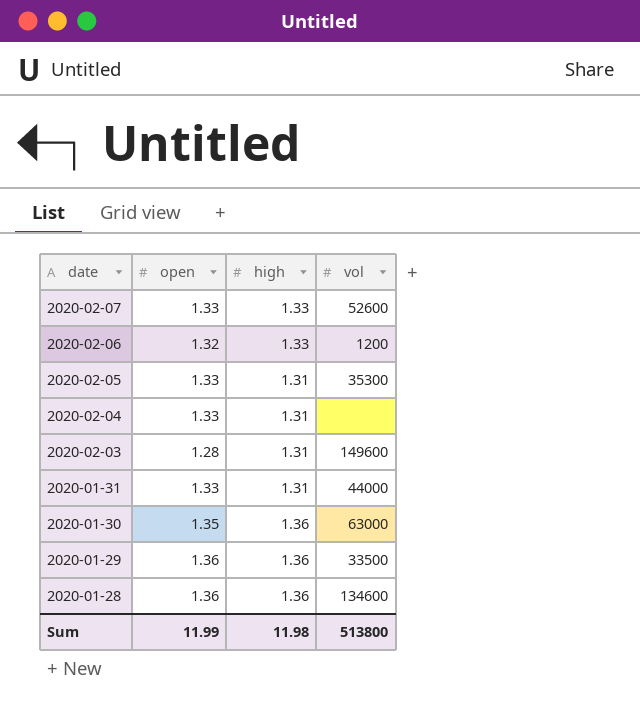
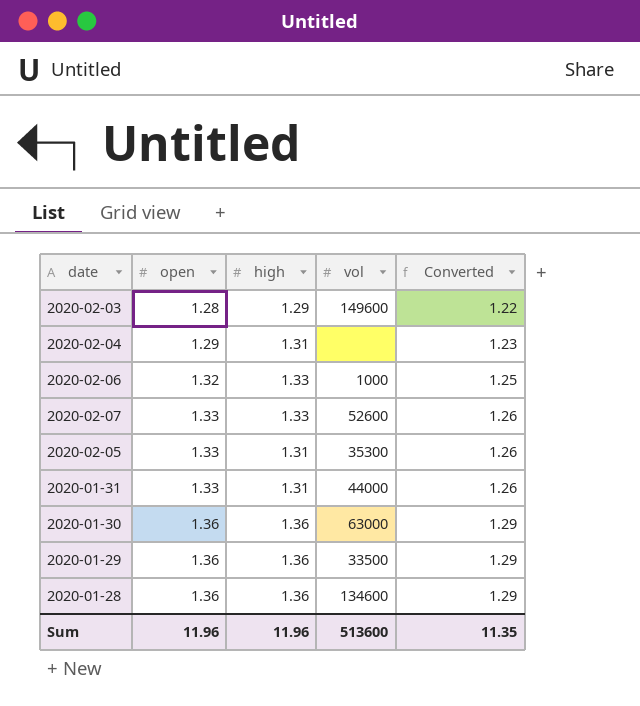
row order: date descending -> open ascending
column Converted | formula: none -> [open] * 0.95
2020-02-03 | high: 1.31 -> 1.29
2020-02-04 | open: 1.33 -> 1.29
2020-02-06 | vol: 1200 -> 1000
2020-01-30 | open: 1.35 -> 1.36
Sum | open: 11.99 -> 11.96
Sum | high: 11.98 -> 11.96
Sum | vol: 513800 -> 513600

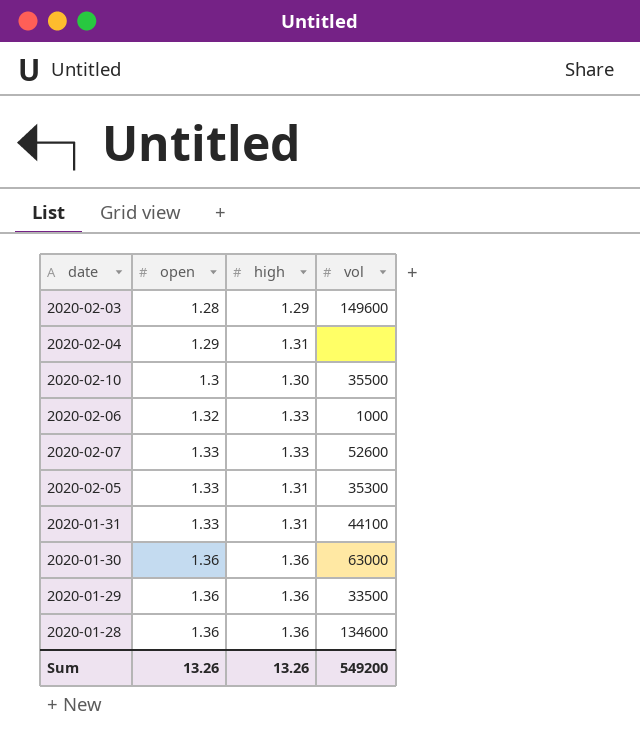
column Converted | formula: [open] * 0.95 -> none
row 2020-02-10: none -> 1.3 | 1.30 | 35500
2020-01-31 | vol: 44000 -> 44100
Sum | open: 11.96 -> 13.26
Sum | high: 11.96 -> 13.26
Sum | vol: 513600 -> 549200

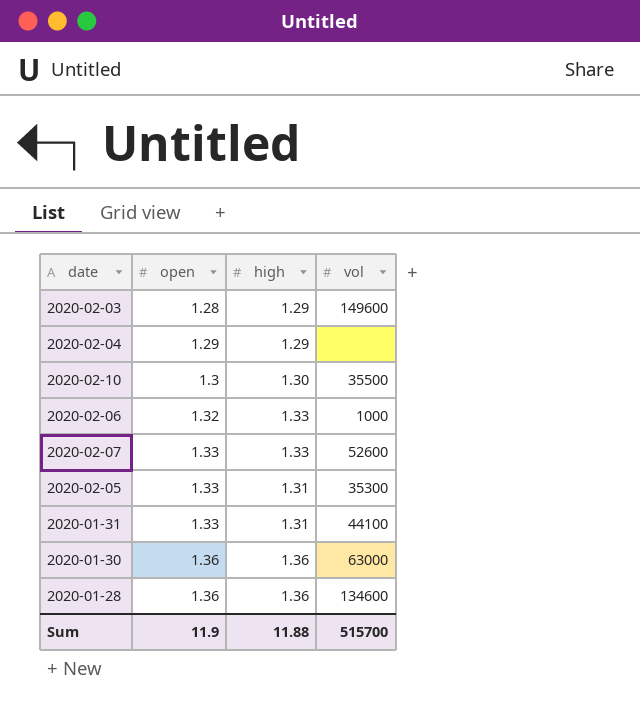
row 2020-01-29: 1.36 | 1.36 | 33500 -> none
2020-02-04 | high: 1.31 -> 1.29
Sum | open: 13.26 -> 11.9
Sum | high: 13.26 -> 11.88
Sum | vol: 549200 -> 515700

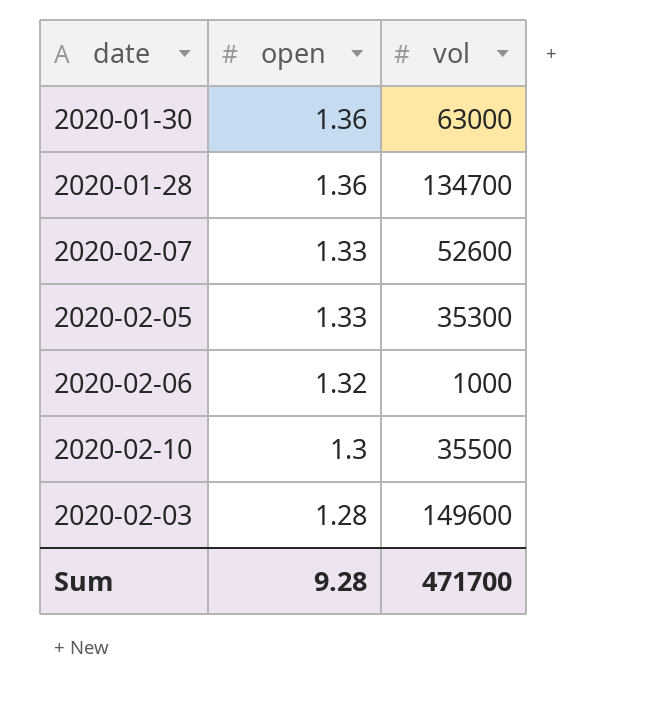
row order: open ascending -> open descending
column high | position: 3 -> none
row 2020-02-04: 1.29 | 1.29 | none -> none
row 2020-01-31: 1.33 | 1.31 | 44100 -> none
2020-01-28 | vol: 134600 -> 134700
Sum | open: 11.9 -> 9.28
Sum | vol: 515700 -> 471700

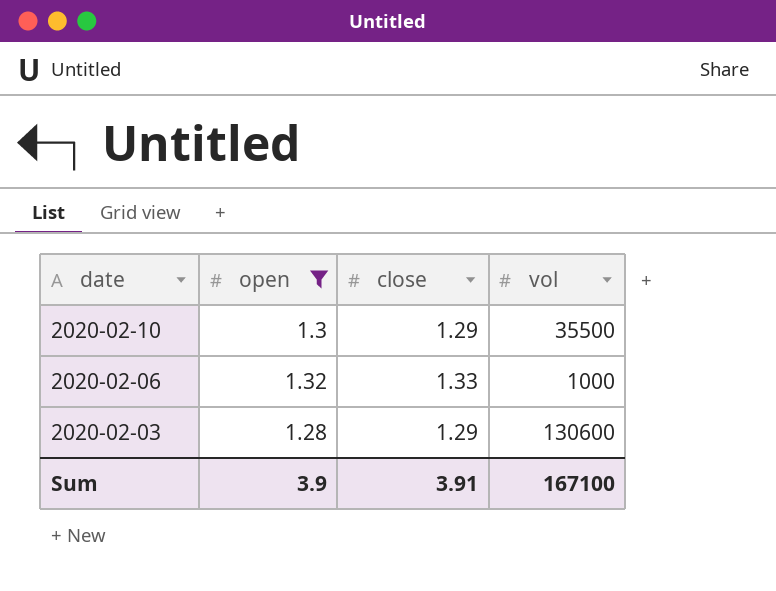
filter: none -> open <= 1.32
row order: open descending -> date descending
column close | position: none -> 3
2020-02-03 | vol: 149600 -> 130600
Sum | open: 9.28 -> 3.9
Sum | vol: 471700 -> 167100

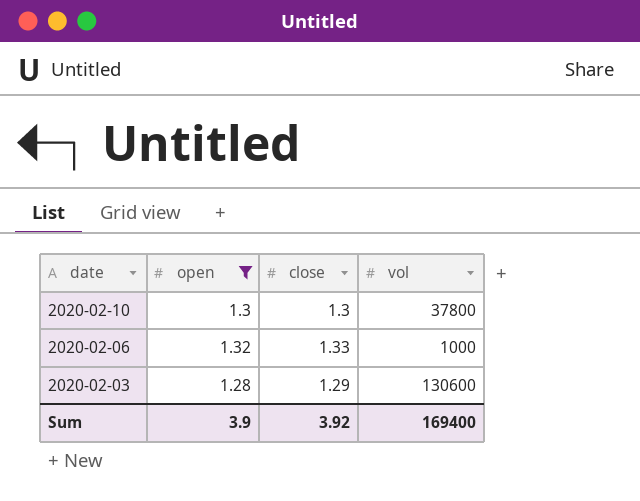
2020-02-10 | close: 1.29 -> 1.3
2020-02-10 | vol: 35500 -> 37800
Sum | close: 3.91 -> 3.92
Sum | vol: 167100 -> 169400

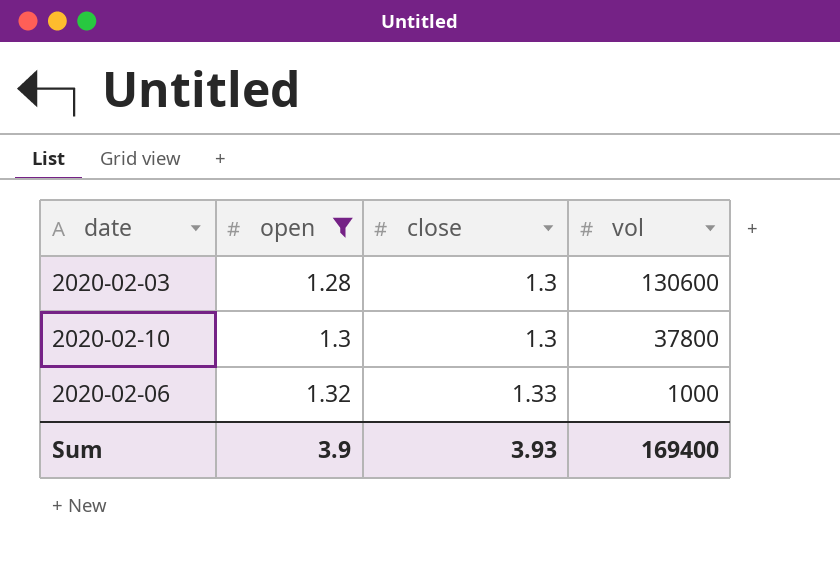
row order: date descending -> open ascending
2020-02-03 | close: 1.29 -> 1.3
Sum | close: 3.92 -> 3.93

